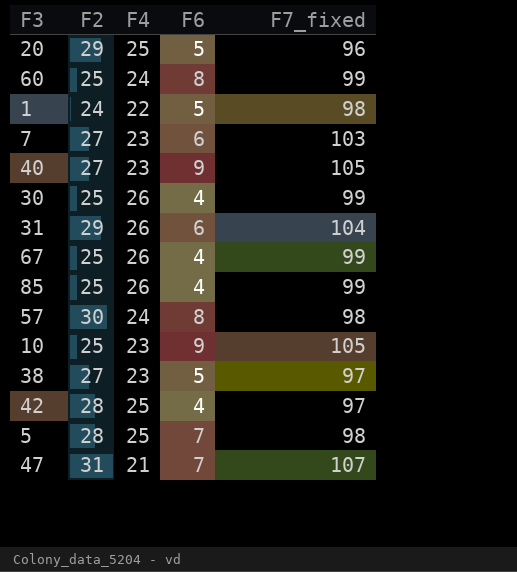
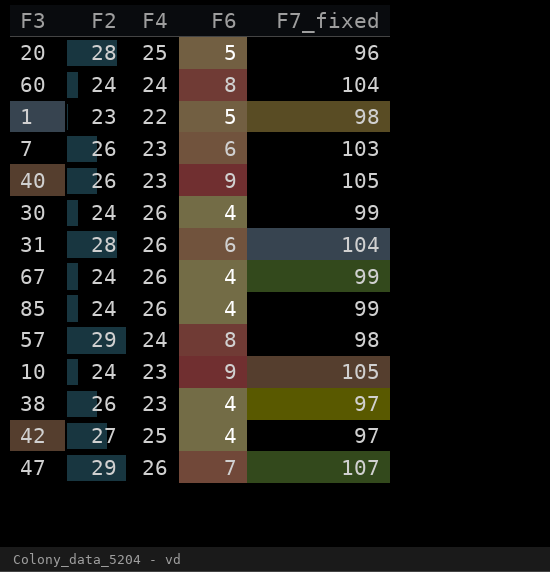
row 5: 28 | 25 | 7 | 98 -> none
20 | F2: 29 -> 28
60 | F2: 25 -> 24
60 | F7_fixed: 99 -> 104
1 | F2: 24 -> 23
7 | F2: 27 -> 26
40 | F2: 27 -> 26
30 | F2: 25 -> 24
31 | F2: 29 -> 28
67 | F2: 25 -> 24
85 | F2: 25 -> 24
57 | F2: 30 -> 29
10 | F2: 25 -> 24
38 | F2: 27 -> 26
38 | F6: 5 -> 4
42 | F2: 28 -> 27
47 | F2: 31 -> 29
47 | F4: 21 -> 26

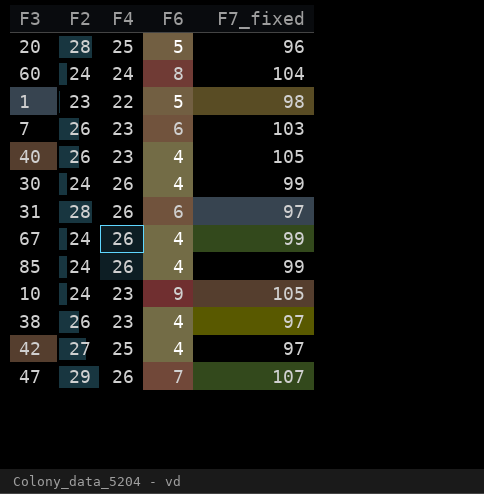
row 57: 29 | 24 | 8 | 98 -> none
40 | F6: 9 -> 4
31 | F7_fixed: 104 -> 97

